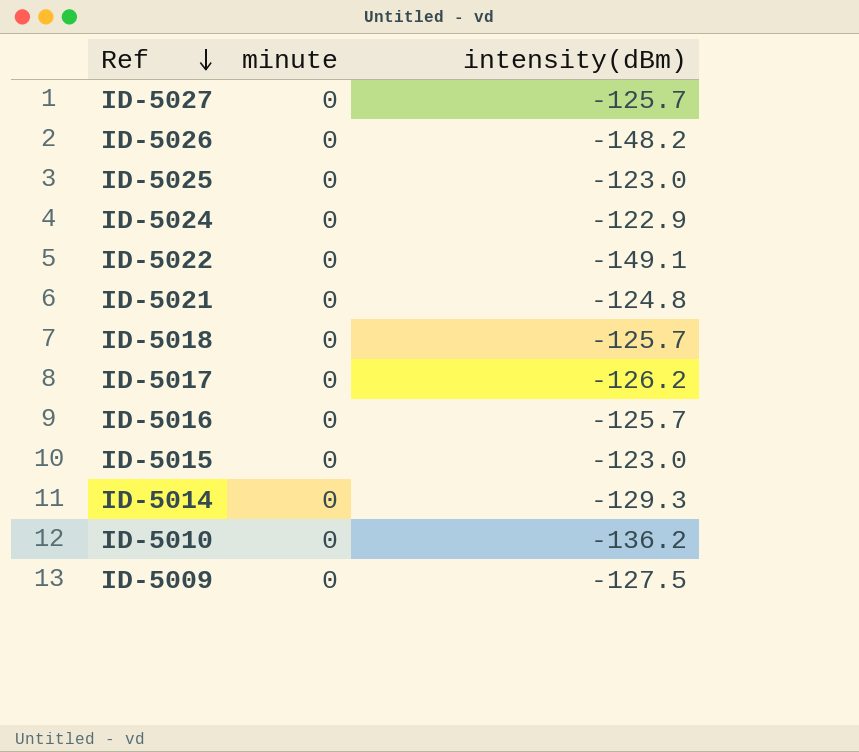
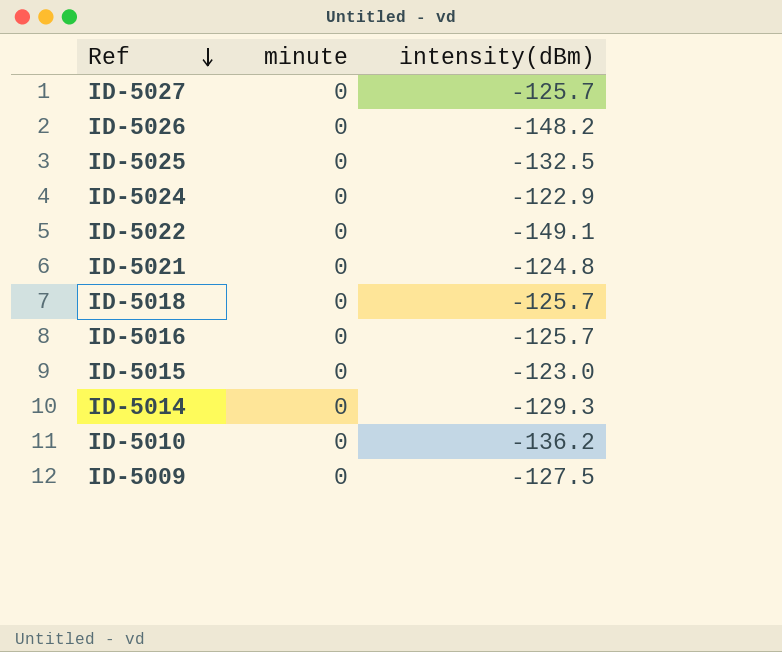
row ID-5017: 0 | -126.2 -> none
ID-5025 | intensity(dBm): -123.0 -> -132.5

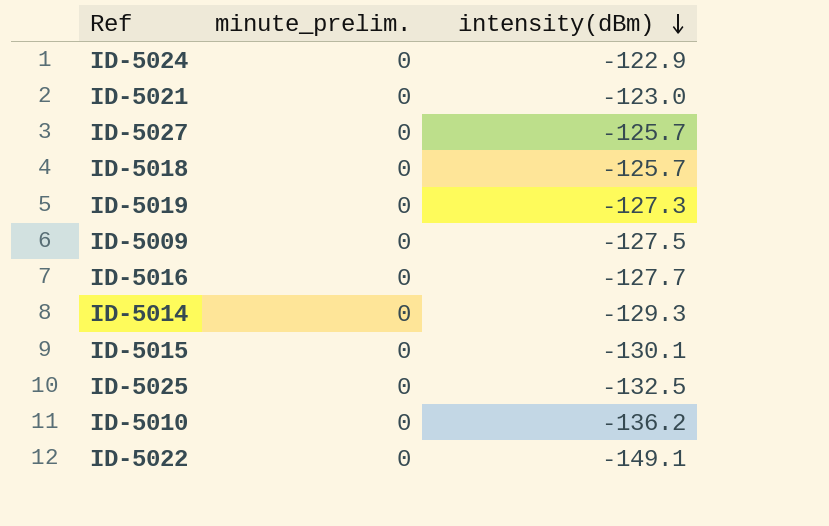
row order: Ref descending -> intensity(dBm) descending
column name: minute -> minute_prelim.
row ID-5026: 0 | -148.2 -> none
ID-5021 | intensity(dBm): -124.8 -> -123.0
row ID-5019: none -> 0 | -127.3
ID-5016 | intensity(dBm): -125.7 -> -127.7
ID-5015 | intensity(dBm): -123.0 -> -130.1

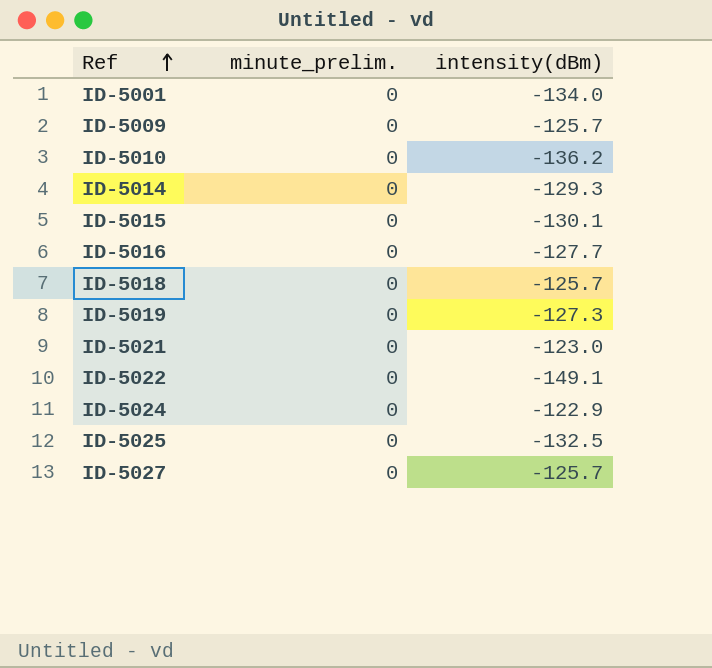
row order: intensity(dBm) descending -> Ref ascending
row ID-5001: none -> 0 | -134.0
ID-5009 | intensity(dBm): -127.5 -> -125.7

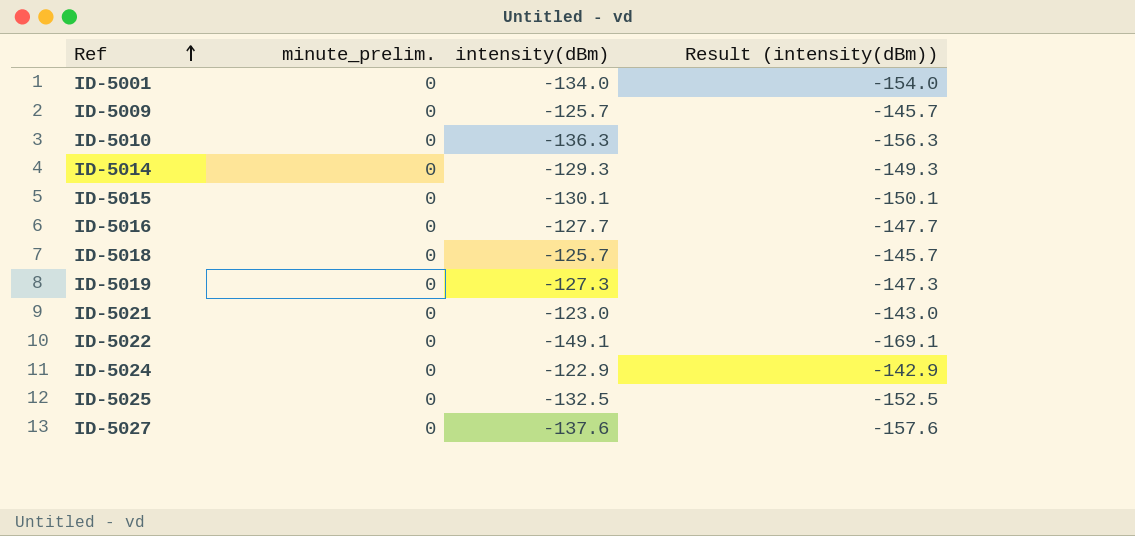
column Result (intensity(dBm)) | formula: none -> [intensity(dBm)] - 20
ID-5010 | intensity(dBm): -136.2 -> -136.3
ID-5027 | intensity(dBm): -125.7 -> -137.6

